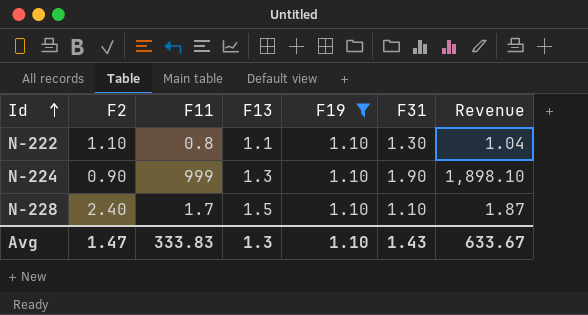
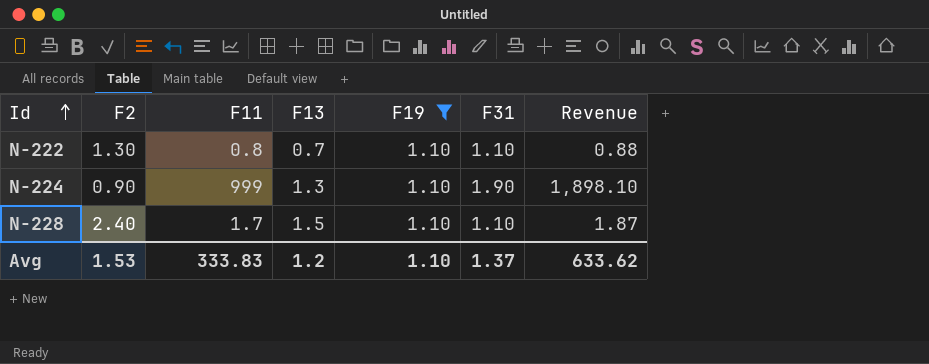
N-222 | F2: 1.10 -> 1.30
N-222 | F13: 1.1 -> 0.7
N-222 | F31: 1.30 -> 1.10
N-222 | Revenue: 1.04 -> 0.88
Avg | F2: 1.47 -> 1.53
Avg | F13: 1.3 -> 1.2
Avg | F31: 1.43 -> 1.37
Avg | Revenue: 633.67 -> 633.62

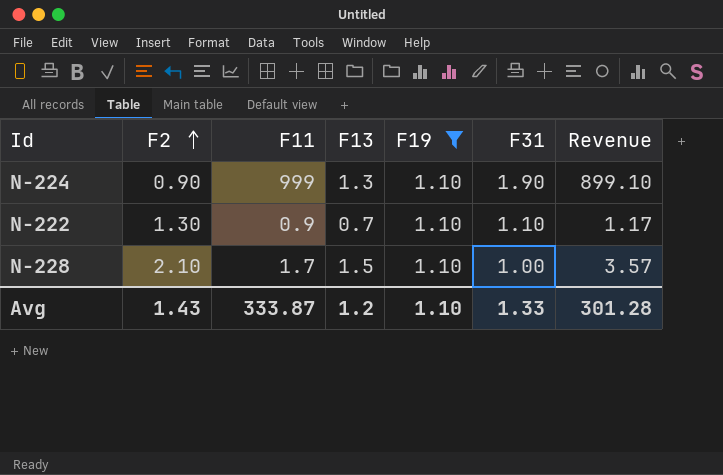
row order: Id ascending -> F2 ascending
column Revenue | formula: [F11] * [F31] -> [F2] * [F11]
N-222 | F11: 0.8 -> 0.9
N-228 | F2: 2.40 -> 2.10
N-228 | F31: 1.10 -> 1.00
Avg | F2: 1.53 -> 1.43
Avg | F11: 333.83 -> 333.87
Avg | F31: 1.37 -> 1.33
Avg | Revenue: 633.62 -> 301.28

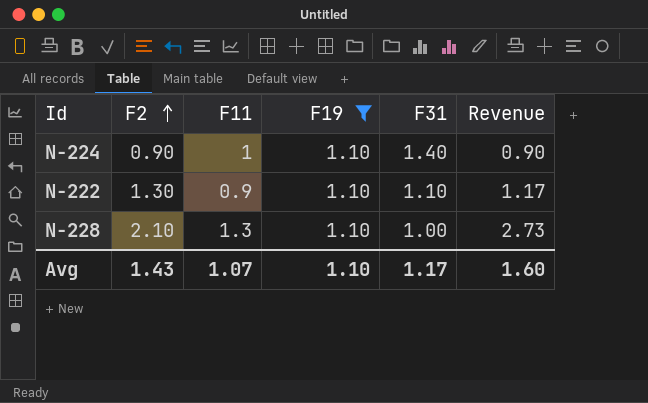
column F13 | position: 4 -> none
N-224 | F11: 999 -> 1
N-224 | F31: 1.90 -> 1.40
N-224 | Revenue: 899.10 -> 0.90
N-228 | F11: 1.7 -> 1.3
N-228 | Revenue: 3.57 -> 2.73
Avg | F11: 333.87 -> 1.07
Avg | F31: 1.33 -> 1.17
Avg | Revenue: 301.28 -> 1.60

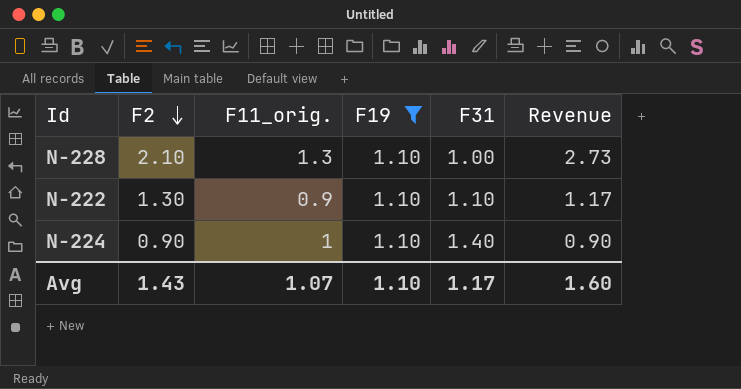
row order: F2 ascending -> F2 descending
column name: F11 -> F11_orig.

